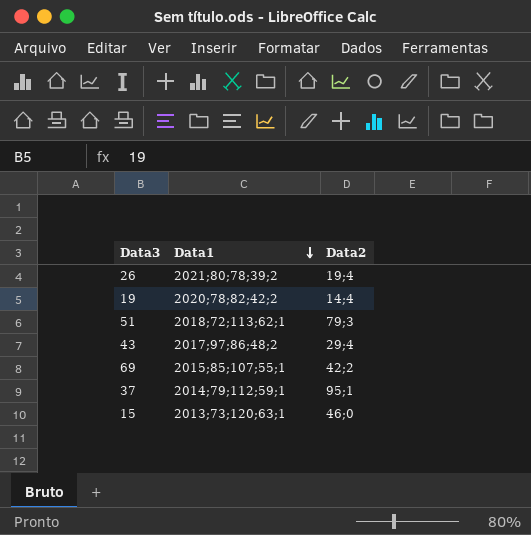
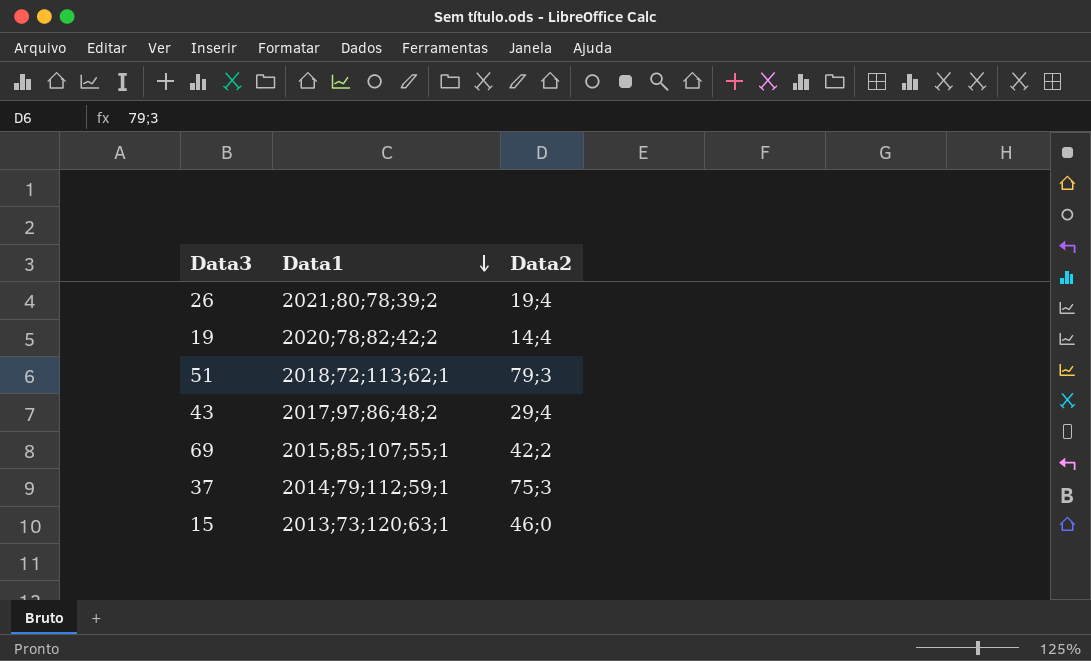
37 | Data2: 95;1 -> 75;3

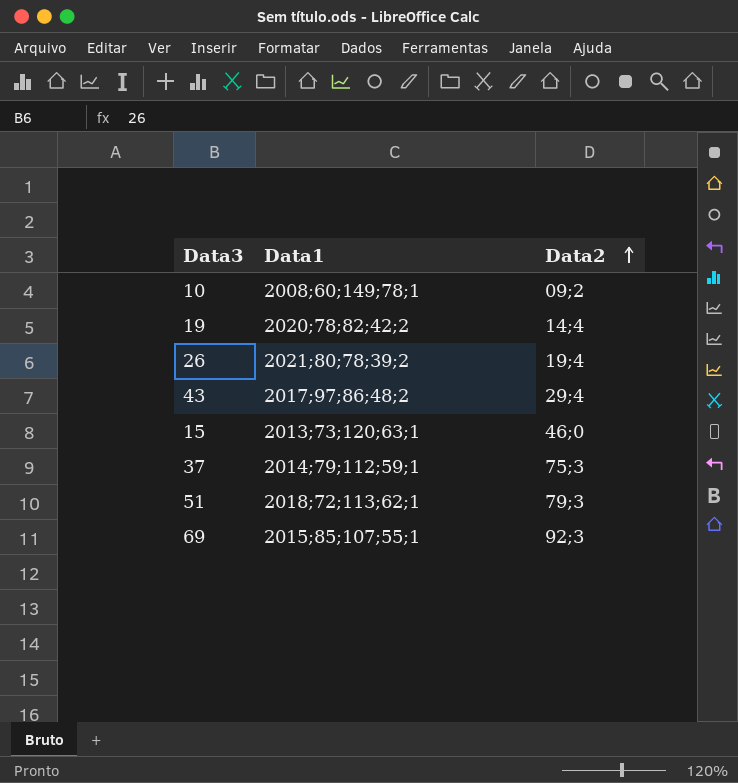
row order: Data1 descending -> Data2 ascending
row 10: none -> 2008;60;149;78;1 | 09;2
69 | Data2: 42;2 -> 92;3

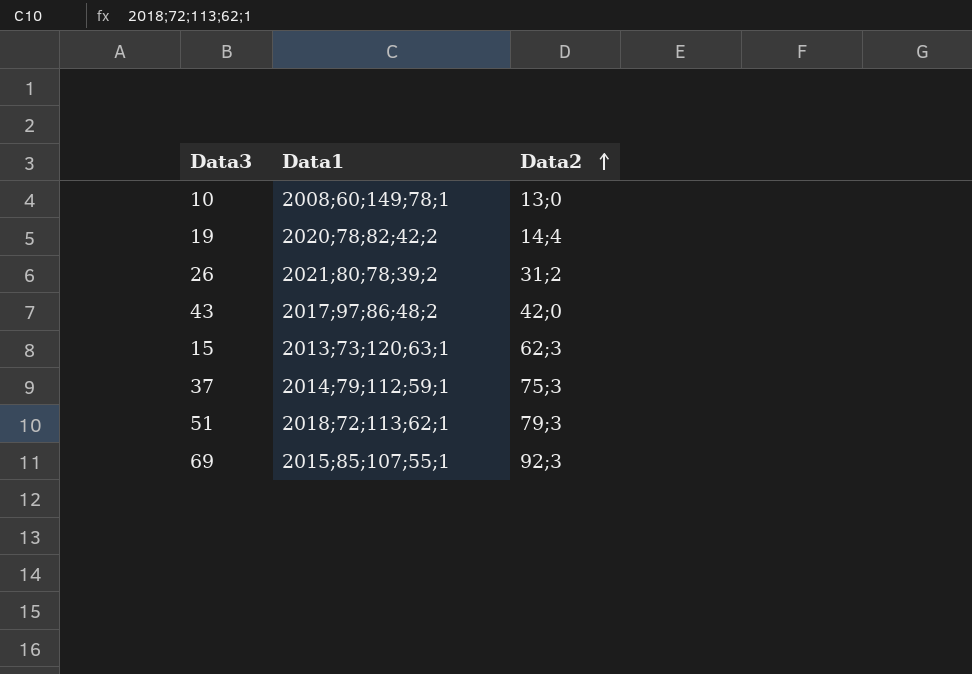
10 | Data2: 09;2 -> 13;0
26 | Data2: 19;4 -> 31;2
43 | Data2: 29;4 -> 42;0
15 | Data2: 46;0 -> 62;3

